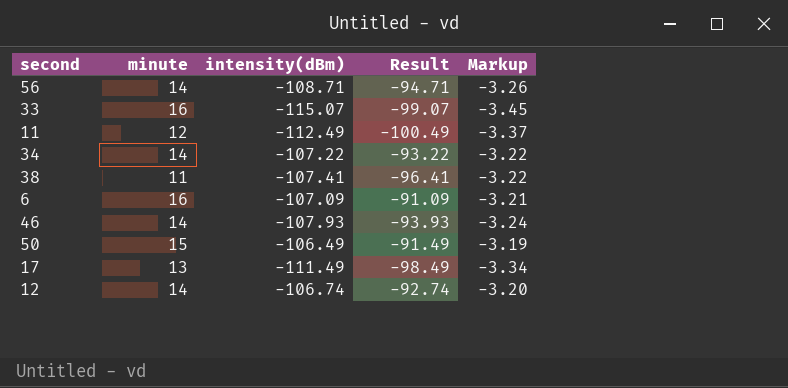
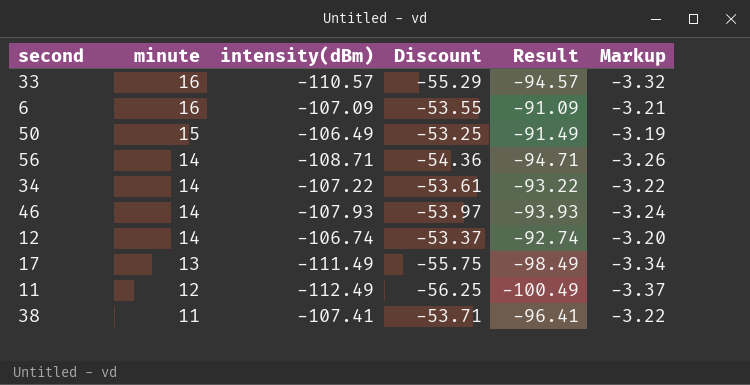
row order: none -> minute descending
column Discount | formula: none -> [intensity(dBm)] * 0.5
33 | intensity(dBm): -115.07 -> -110.57
33 | Result: -99.07 -> -94.57
33 | Markup: -3.45 -> -3.32

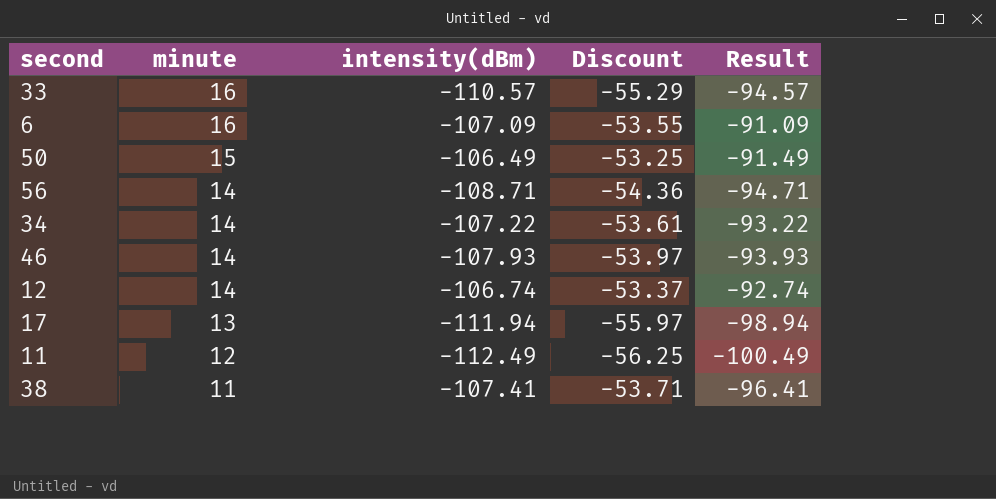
column Markup | formula: [intensity(dBm)] * 0.03 -> none
17 | intensity(dBm): -111.49 -> -111.94
17 | Discount: -55.75 -> -55.97
17 | Result: -98.49 -> -98.94

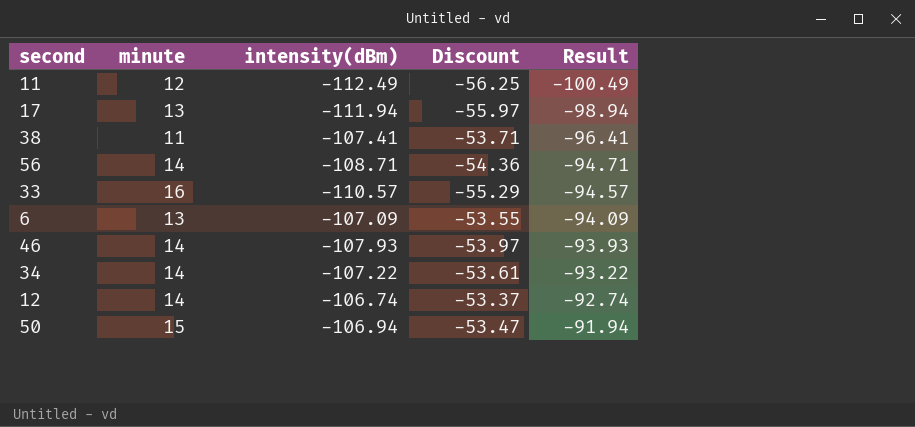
row order: minute descending -> Result ascending
6 | minute: 16 -> 13
6 | Result: -91.09 -> -94.09
50 | intensity(dBm): -106.49 -> -106.94
50 | Discount: -53.25 -> -53.47
50 | Result: -91.49 -> -91.94

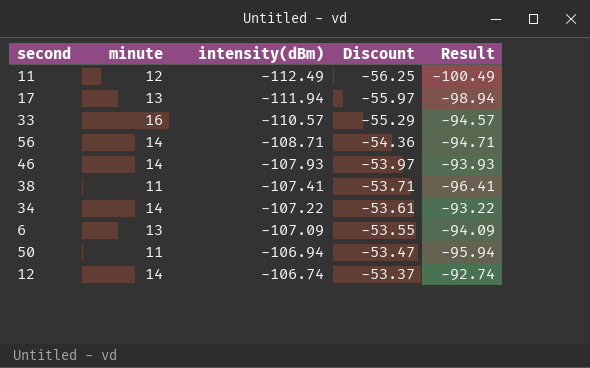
row order: Result ascending -> intensity(dBm) ascending
50 | minute: 15 -> 11
50 | Result: -91.94 -> -95.94

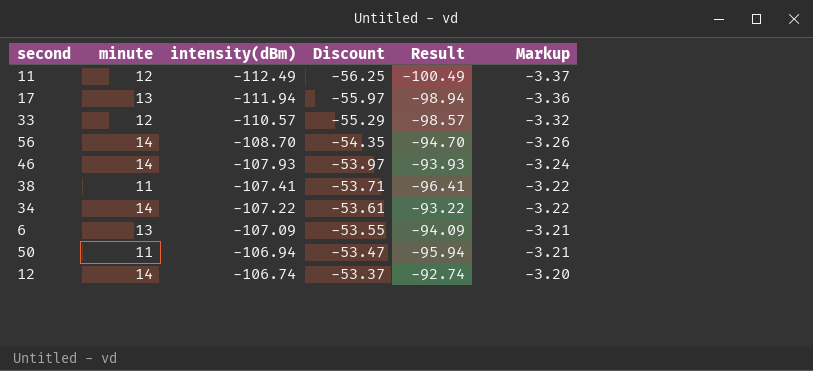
column Markup | formula: none -> [intensity(dBm)] * 0.03
33 | minute: 16 -> 12
33 | Result: -94.57 -> -98.57
56 | intensity(dBm): -108.71 -> -108.70
56 | Discount: -54.36 -> -54.35
56 | Result: -94.71 -> -94.70

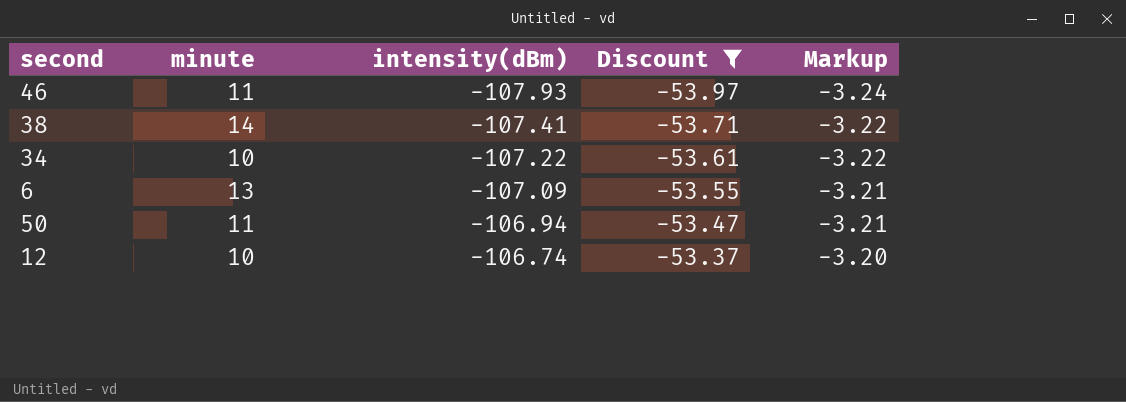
filter: none -> Discount >= -53.97
column Result | formula: [minute] + [intensity(dBm)] -> none
46 | minute: 14 -> 11
38 | minute: 11 -> 14
34 | minute: 14 -> 10
12 | minute: 14 -> 10

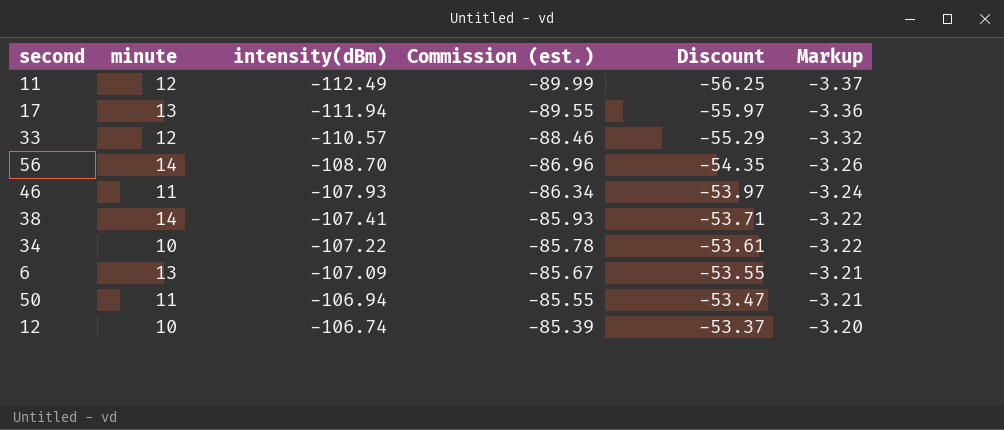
filter: Discount >= -53.97 -> none
column Commission (est.) | formula: none -> [intensity(dBm)] * 0.8

